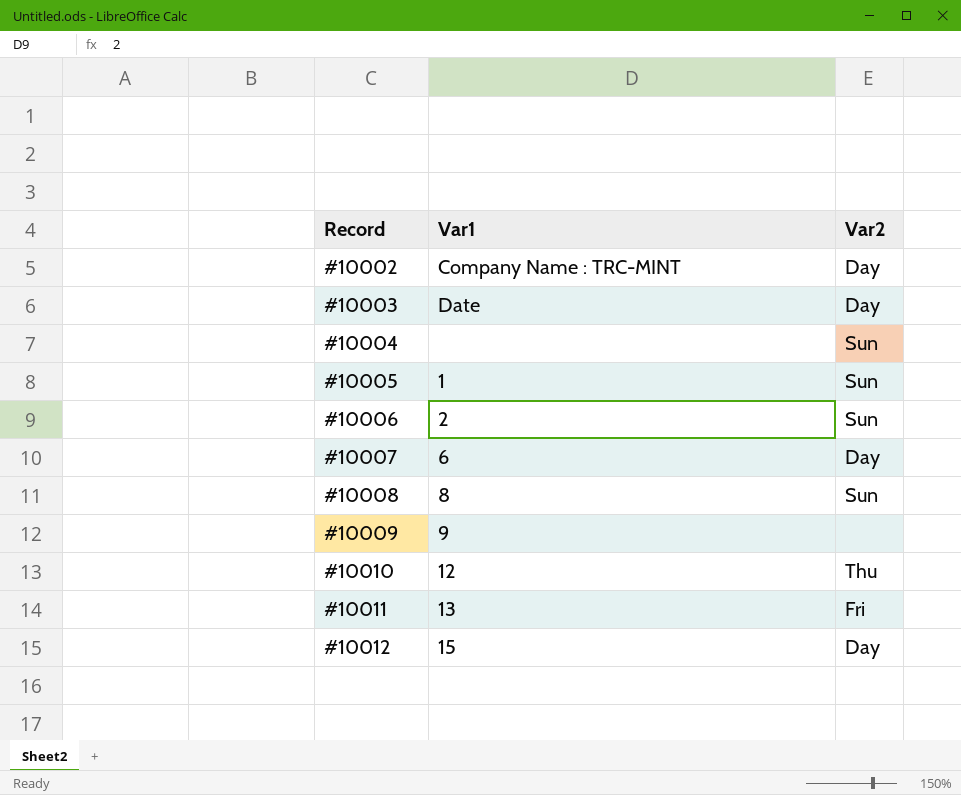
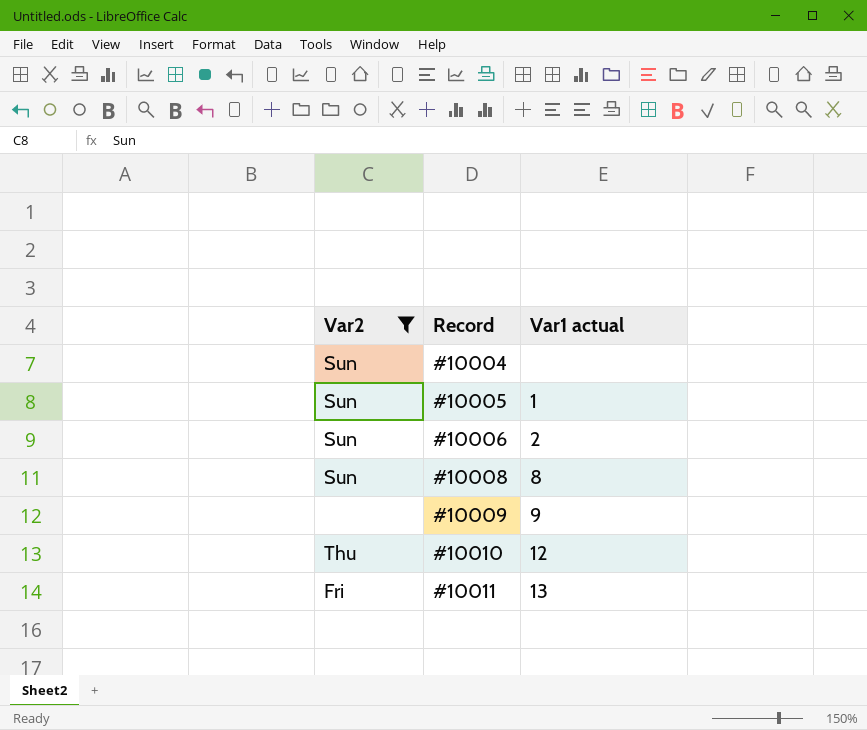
filter: none -> Var2 != Day
column Var2 | position: 3 -> 1
column name: Var1 -> Var1 actual

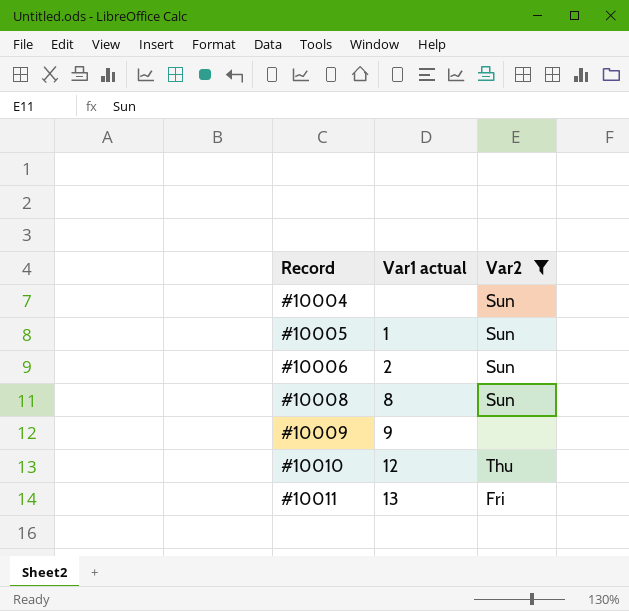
column Var2 | position: 1 -> 3

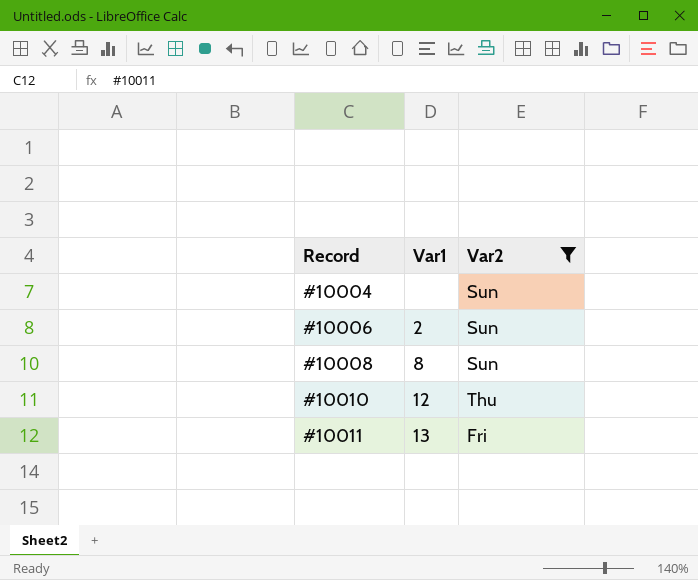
column name: Var1 actual -> Var1
row #10005: 1 | Sun -> none
row #10009: 9 | none -> none

